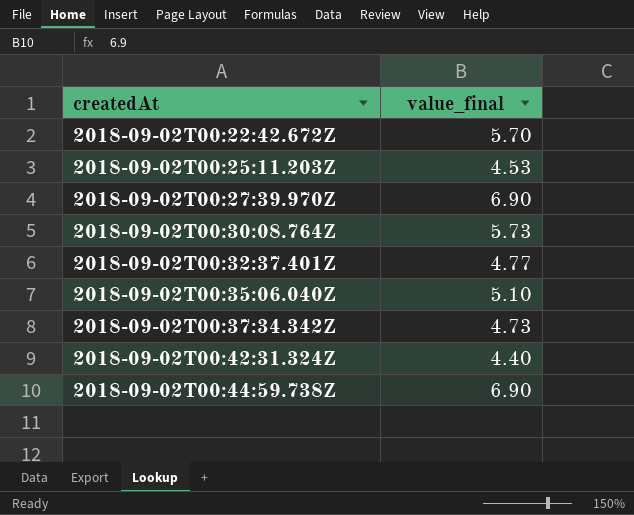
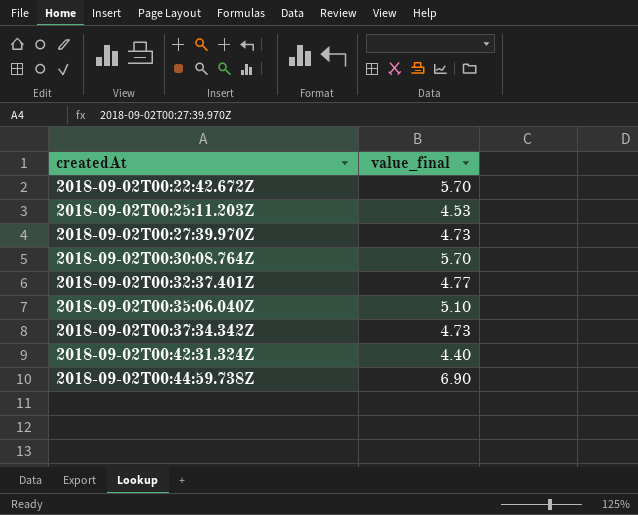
2018-09-02T00:27:39.970Z | value_final: 6.90 -> 4.73
2018-09-02T00:30:08.764Z | value_final: 5.73 -> 5.70

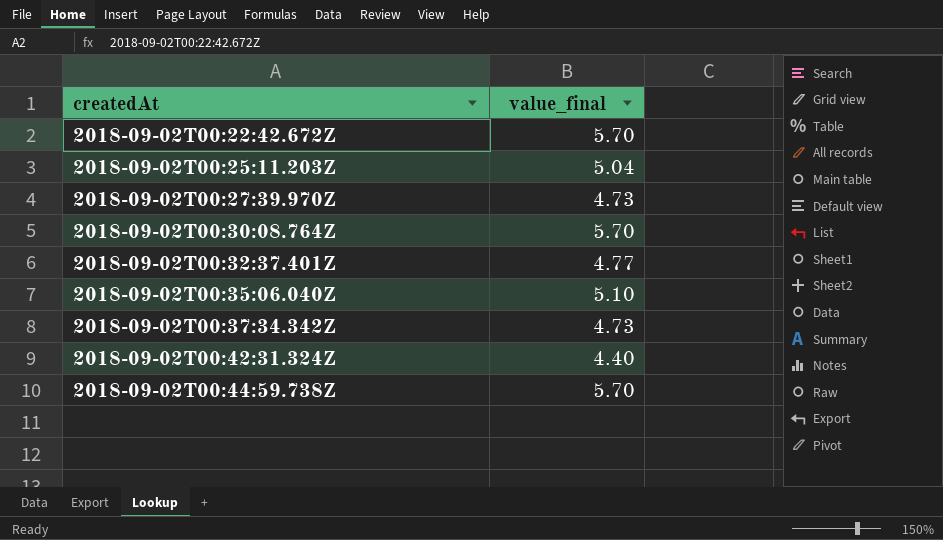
2018-09-02T00:25:11.203Z | value_final: 4.53 -> 5.04
2018-09-02T00:44:59.738Z | value_final: 6.90 -> 5.70

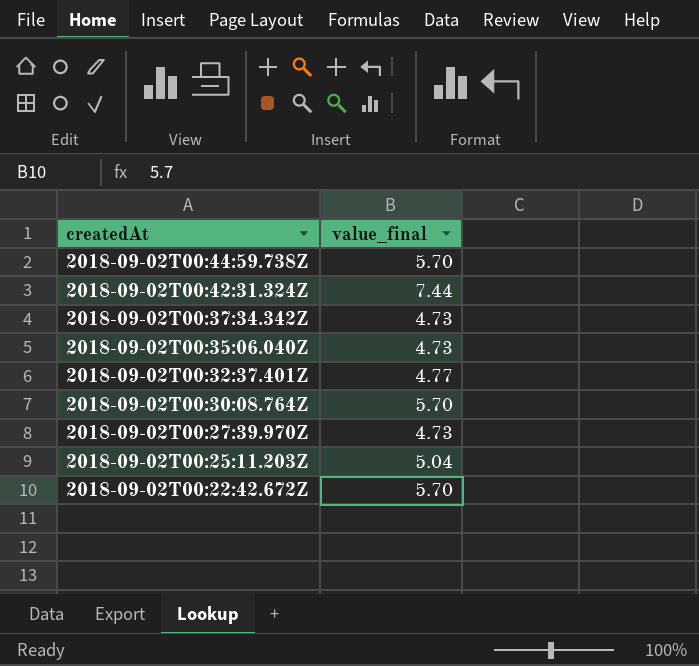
row order: createdAt ascending -> createdAt descending
2018-09-02T00:42:31.324Z | value_final: 4.40 -> 7.44
2018-09-02T00:35:06.040Z | value_final: 5.10 -> 4.73

